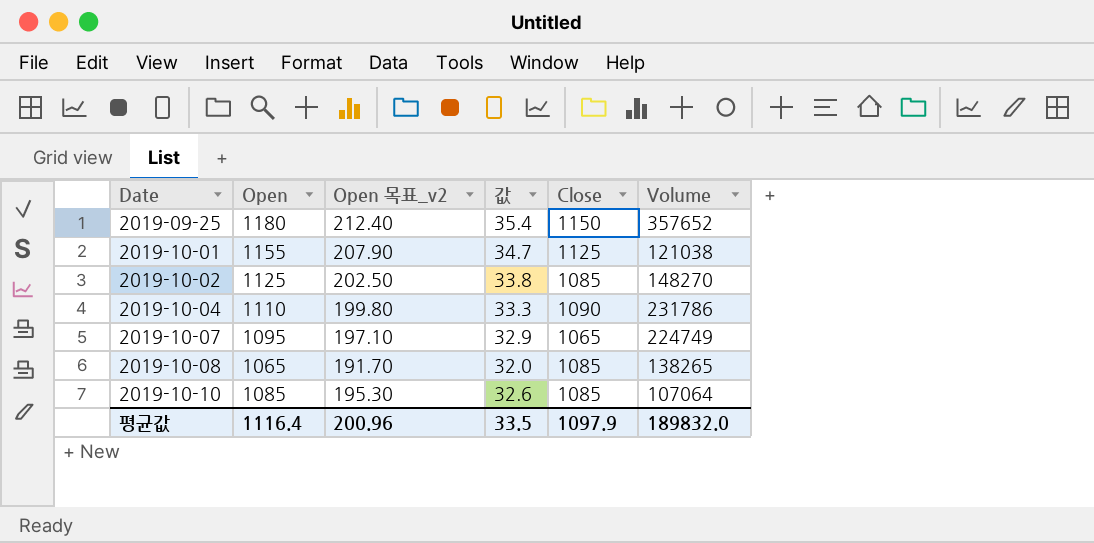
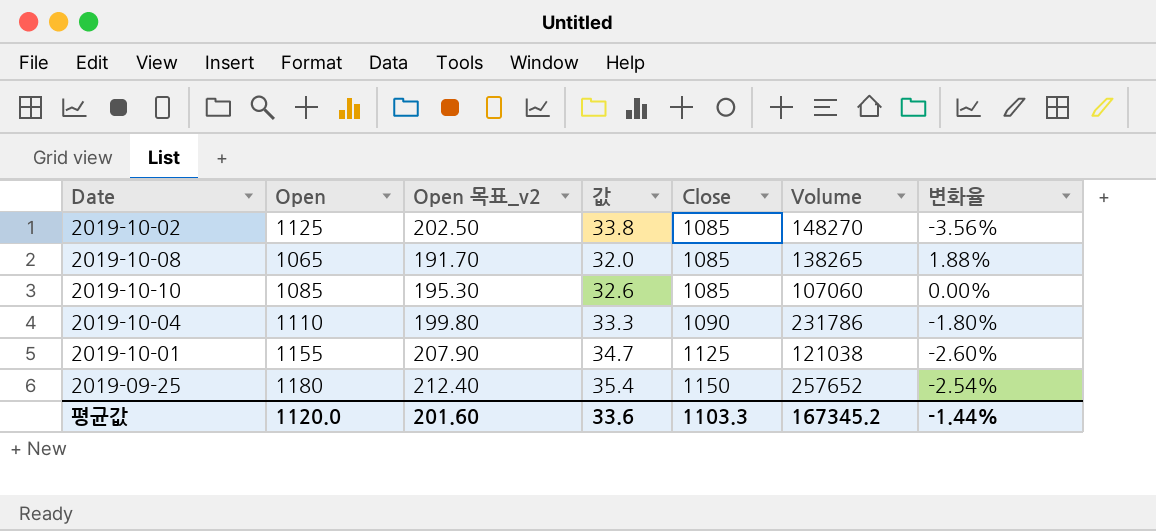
row order: Date ascending -> Close ascending
column 변화율 | formula: none -> ([Close] - [Open]) / [Open]
row 2019-10-07: 1095 | 197.10 | 32.9 | 1065 | 224749 -> none
2019-10-10 | Volume: 107064 -> 107060
2019-09-25 | Volume: 357652 -> 257652
평균값 | Open: 1116.4 -> 1120.0
평균값 | Open 목표_v2: 200.96 -> 201.60
평균값 | 값: 33.5 -> 33.6
평균값 | Close: 1097.9 -> 1103.3
평균값 | Volume: 189832.0 -> 167345.2

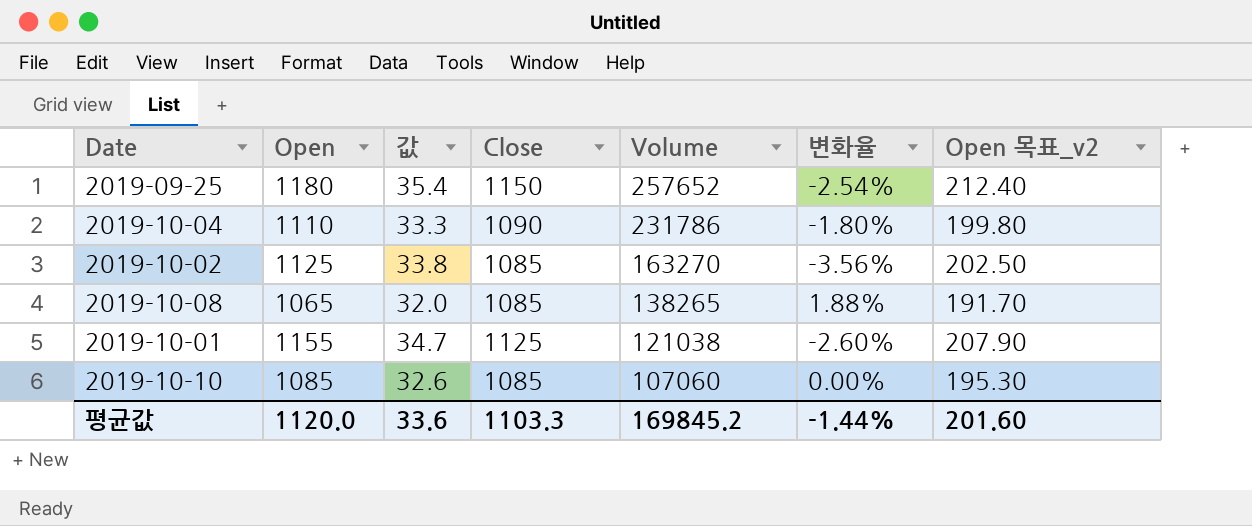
row order: Close ascending -> Volume descending
column Open 목표_v2 | position: 3 -> 7
2019-10-02 | Volume: 148270 -> 163270
평균값 | Volume: 167345.2 -> 169845.2

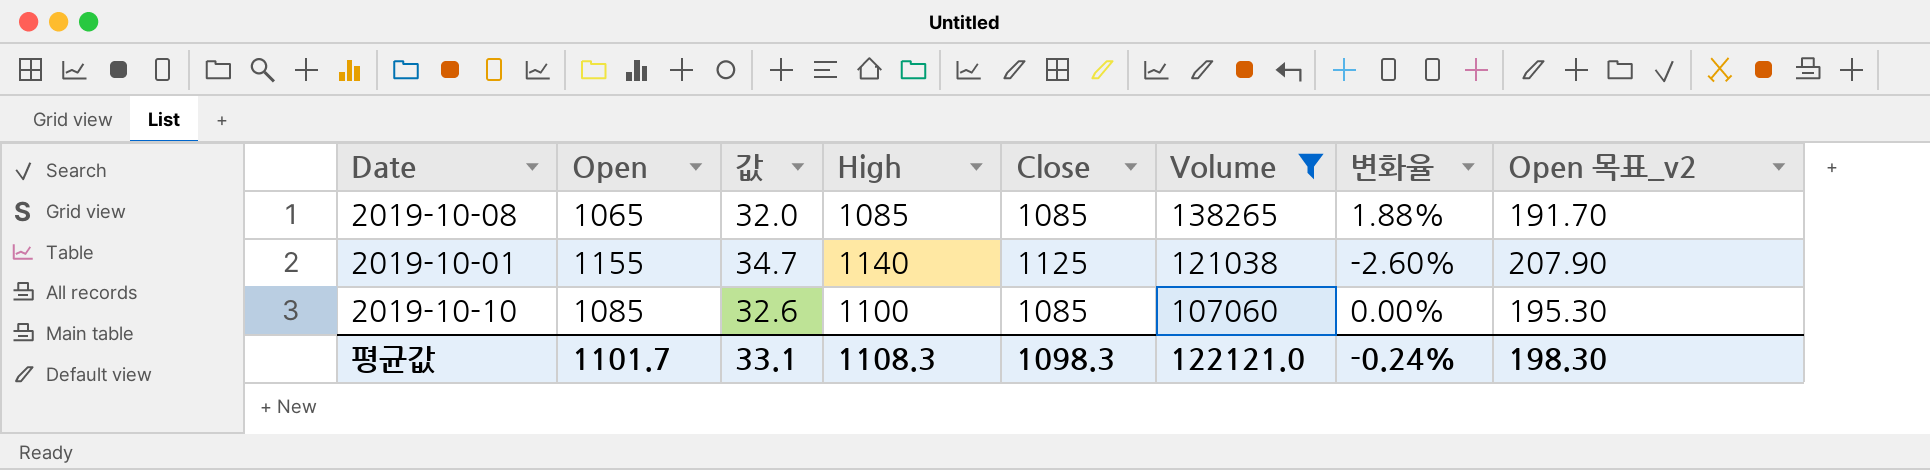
filter: none -> Volume <= 138265
column High | position: none -> 4
평균값 | Open: 1120.0 -> 1101.7
평균값 | 값: 33.6 -> 33.1
평균값 | Close: 1103.3 -> 1098.3
평균값 | Volume: 169845.2 -> 122121.0
평균값 | 변화율: -1.44% -> -0.24%
평균값 | Open 목표_v2: 201.60 -> 198.30

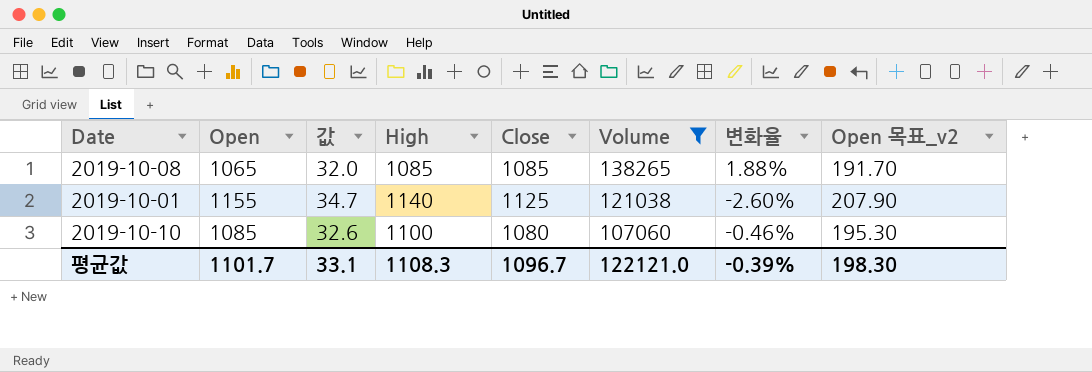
2019-10-10 | Close: 1085 -> 1080
2019-10-10 | 변화율: 0.00% -> -0.46%
평균값 | Close: 1098.3 -> 1096.7
평균값 | 변화율: -0.24% -> -0.39%

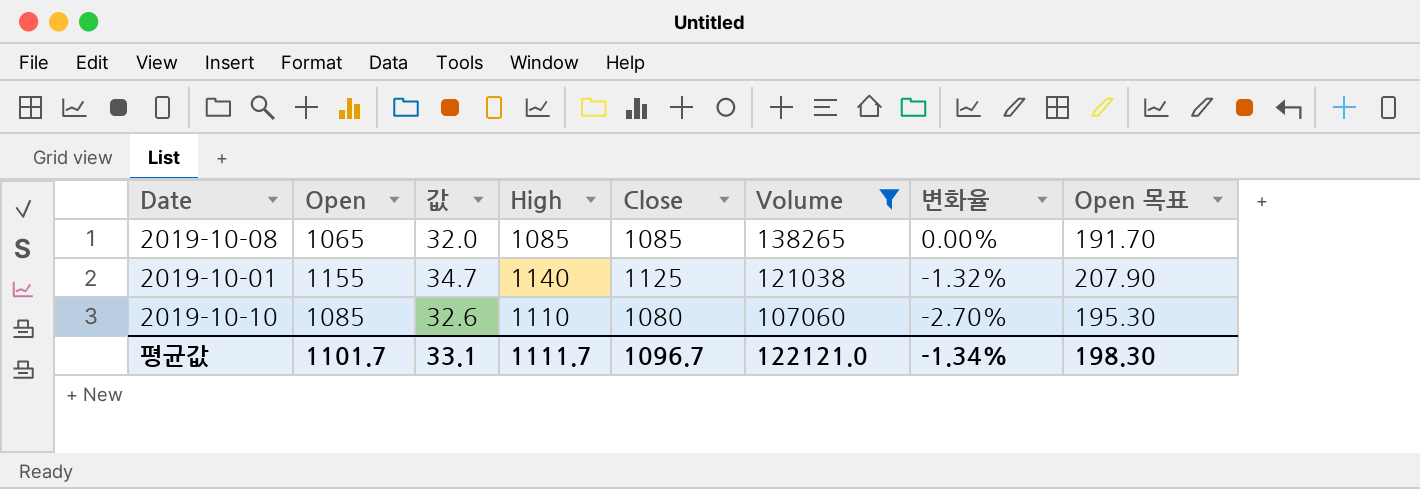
column 변화율 | formula: ([Close] - [Open]) / [Open] -> ([Close] - [High]) / [High]
column name: Open 목표_v2 -> Open 목표
2019-10-10 | High: 1100 -> 1110
평균값 | High: 1108.3 -> 1111.7
평균값 | 변화율: -0.39% -> -1.34%

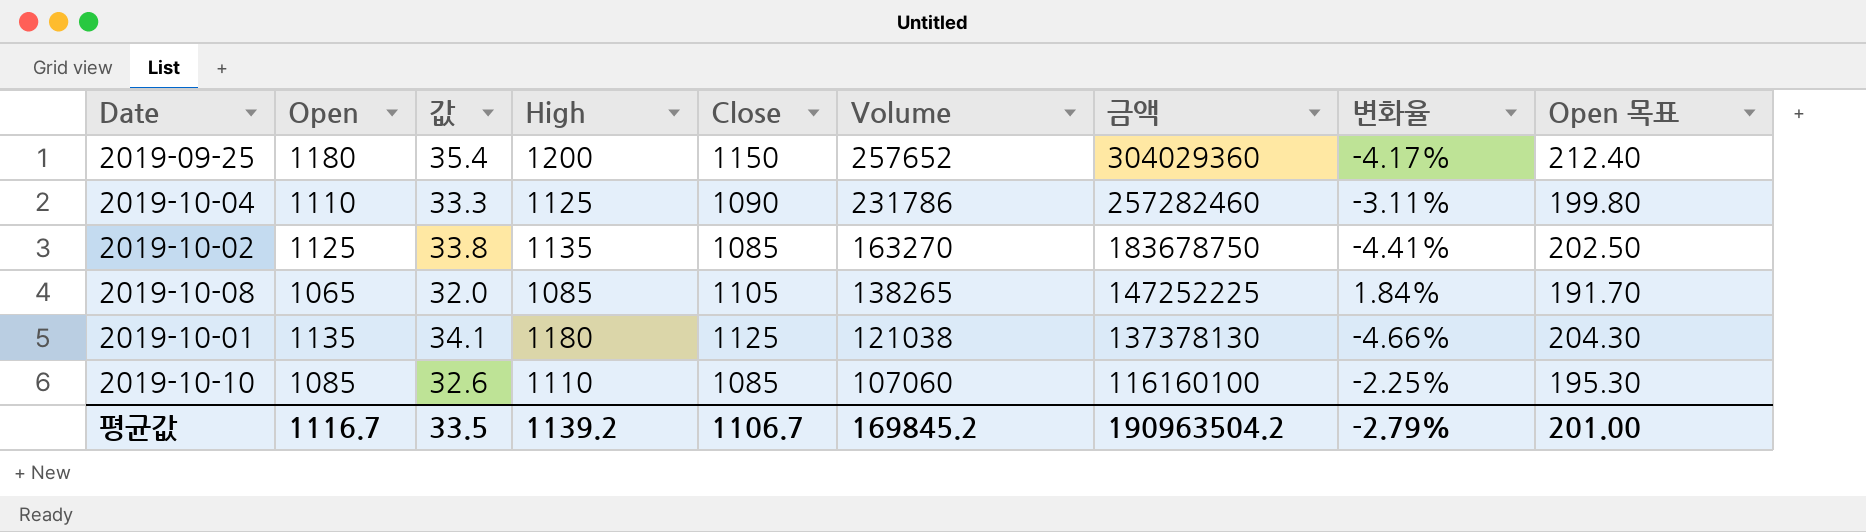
filter: Volume <= 138265 -> none
column 금액 | formula: none -> [Open] * [Volume]
2019-10-08 | Close: 1085 -> 1105
2019-10-08 | 변화율: 0.00% -> 1.84%
2019-10-01 | Open: 1155 -> 1135
2019-10-01 | 값: 34.7 -> 34.1
2019-10-01 | High: 1140 -> 1180
2019-10-01 | 변화율: -1.32% -> -4.66%
2019-10-01 | Open 목표: 207.90 -> 204.30
2019-10-10 | Close: 1080 -> 1085
2019-10-10 | 변화율: -2.70% -> -2.25%
평균값 | Open: 1101.7 -> 1116.7
평균값 | 값: 33.1 -> 33.5
평균값 | High: 1111.7 -> 1139.2
평균값 | Close: 1096.7 -> 1106.7
평균값 | Volume: 122121.0 -> 169845.2
평균값 | 변화율: -1.34% -> -2.79%
평균값 | Open 목표: 198.30 -> 201.00

